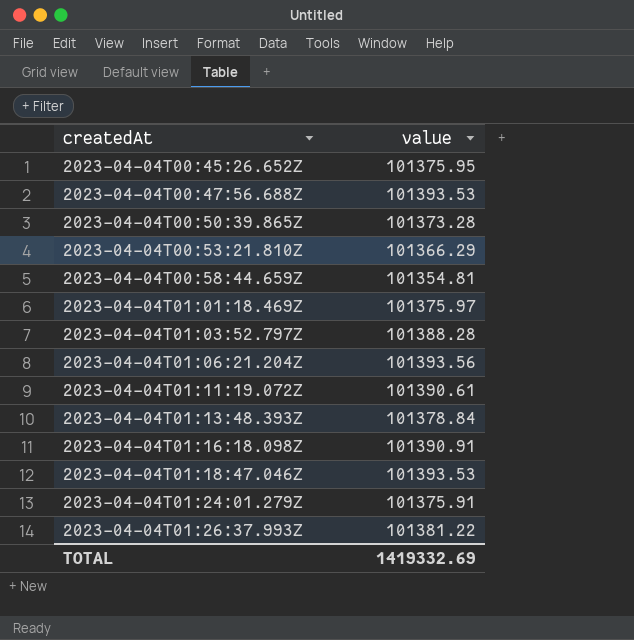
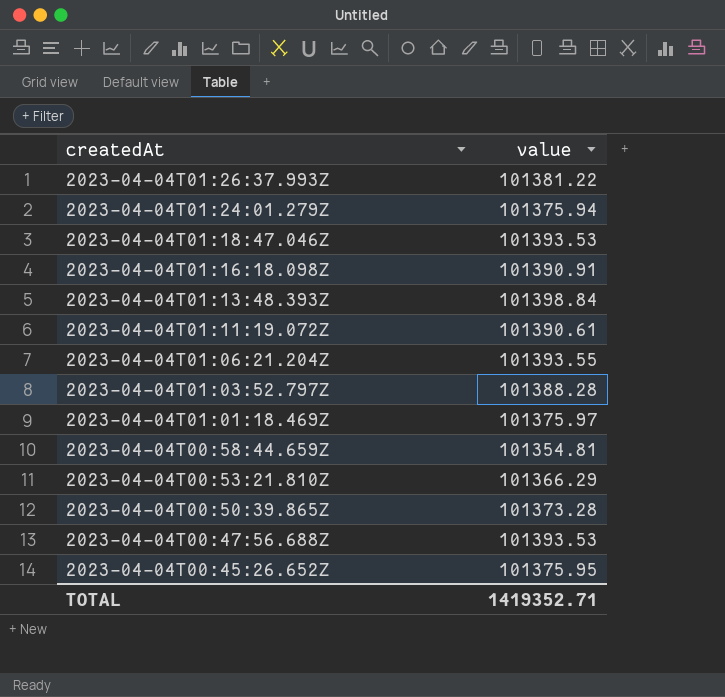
row order: createdAt ascending -> createdAt descending
2023-04-04T01:24:01.279Z | value: 101375.91 -> 101375.94
2023-04-04T01:13:48.393Z | value: 101378.84 -> 101398.84
2023-04-04T01:06:21.204Z | value: 101393.56 -> 101393.55
TOTAL | value: 1419332.69 -> 1419352.71

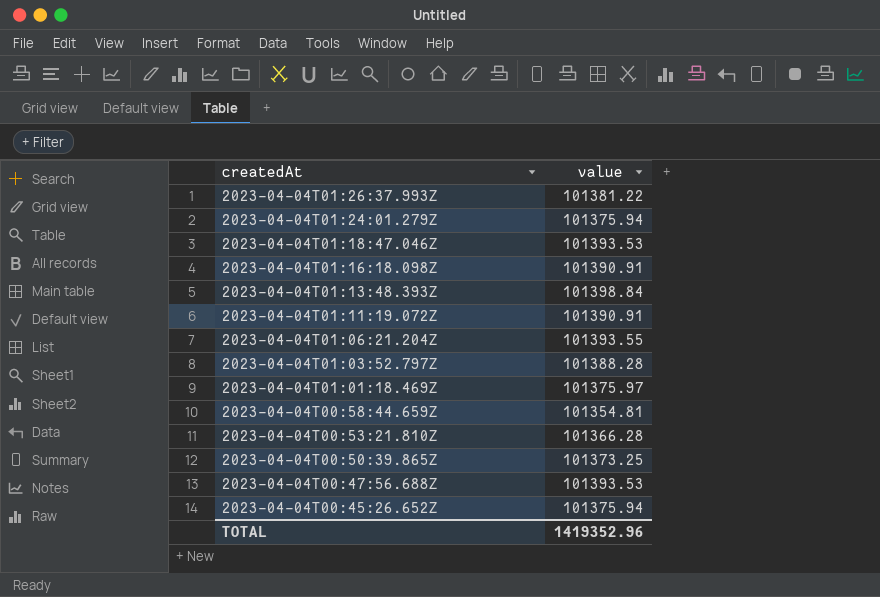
2023-04-04T01:11:19.072Z | value: 101390.61 -> 101390.91
2023-04-04T00:53:21.810Z | value: 101366.29 -> 101366.28
2023-04-04T00:50:39.865Z | value: 101373.28 -> 101373.25
2023-04-04T00:45:26.652Z | value: 101375.95 -> 101375.94
TOTAL | value: 1419352.71 -> 1419352.96

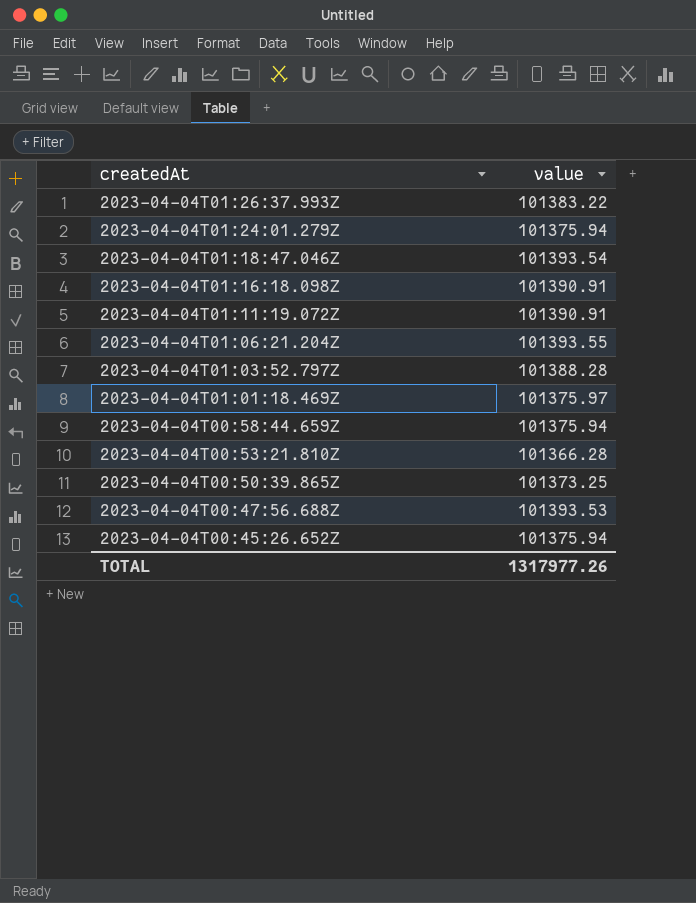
row 2023-04-04T01:13:48.393Z: 101398.84 -> none
2023-04-04T01:26:37.993Z | value: 101381.22 -> 101383.22
2023-04-04T01:18:47.046Z | value: 101393.53 -> 101393.54
2023-04-04T00:58:44.659Z | value: 101354.81 -> 101375.94
TOTAL | value: 1419352.96 -> 1317977.26

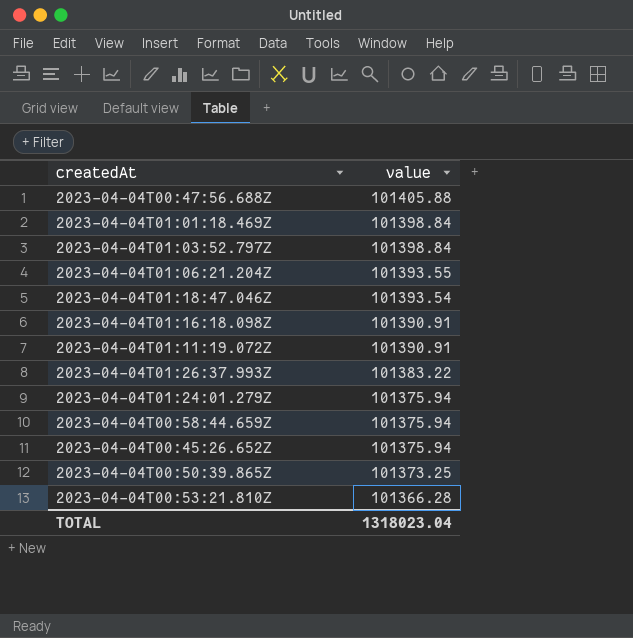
row order: createdAt descending -> value descending
2023-04-04T00:47:56.688Z | value: 101393.53 -> 101405.88
2023-04-04T01:01:18.469Z | value: 101375.97 -> 101398.84
2023-04-04T01:03:52.797Z | value: 101388.28 -> 101398.84
TOTAL | value: 1317977.26 -> 1318023.04

